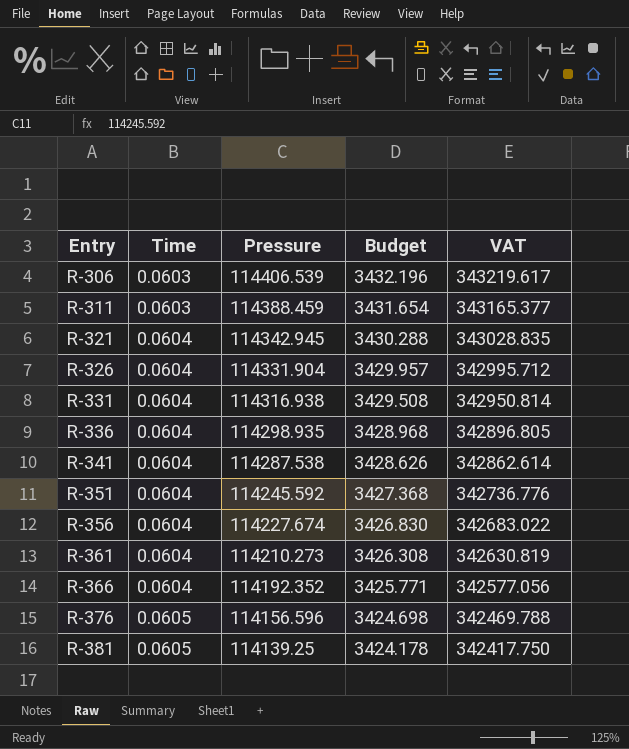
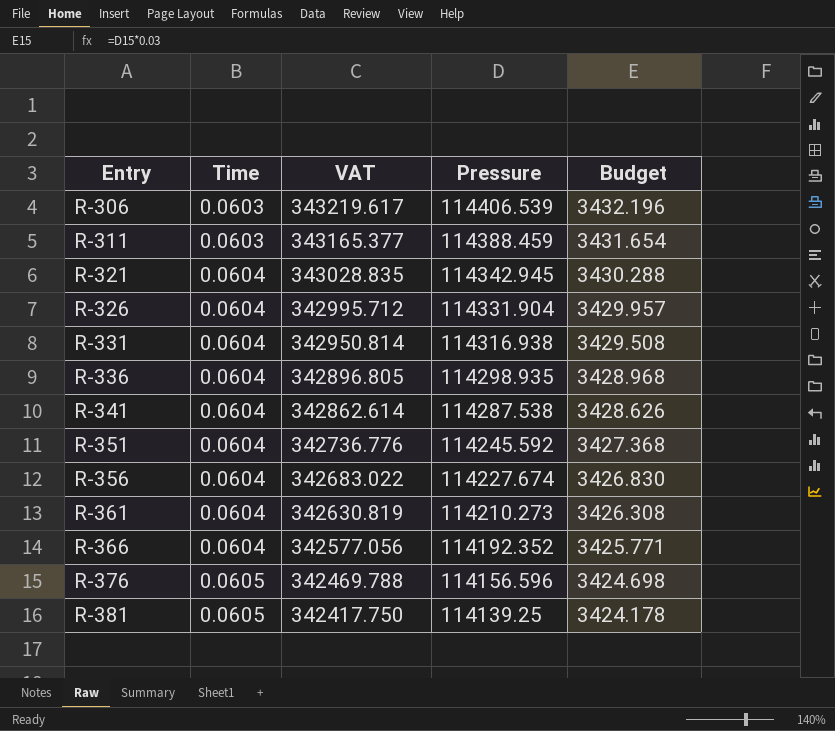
column VAT | position: 5 -> 3

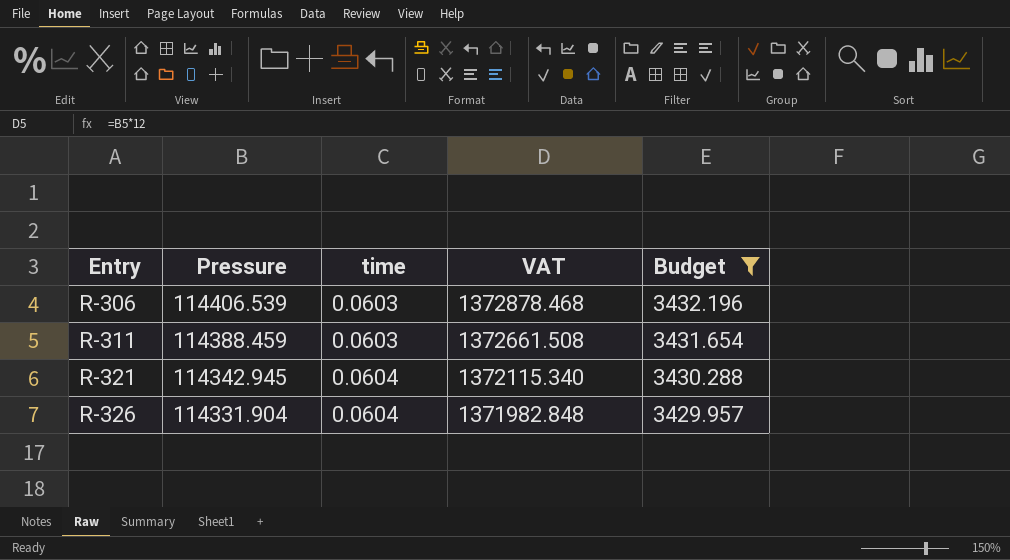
filter: none -> Budget >= 3429.957
column Pressure | position: 4 -> 2
column name: Time -> time
column VAT | formula: [Pressure] * 3 -> [Pressure] * 12

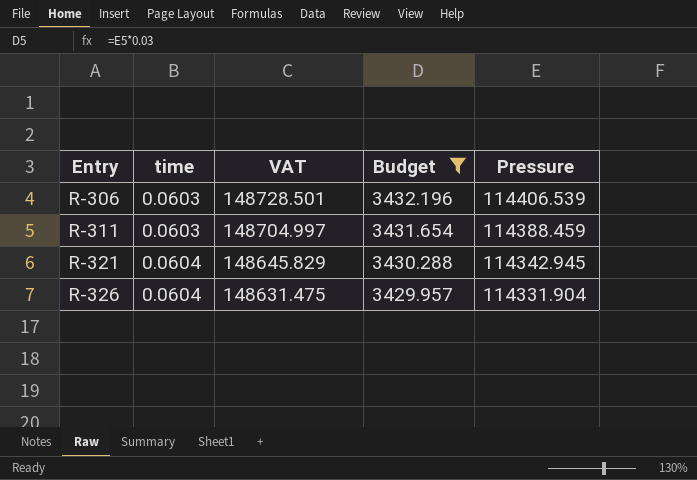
column VAT | formula: [Pressure] * 12 -> [Pressure] * 1.3
column Pressure | position: 2 -> 5

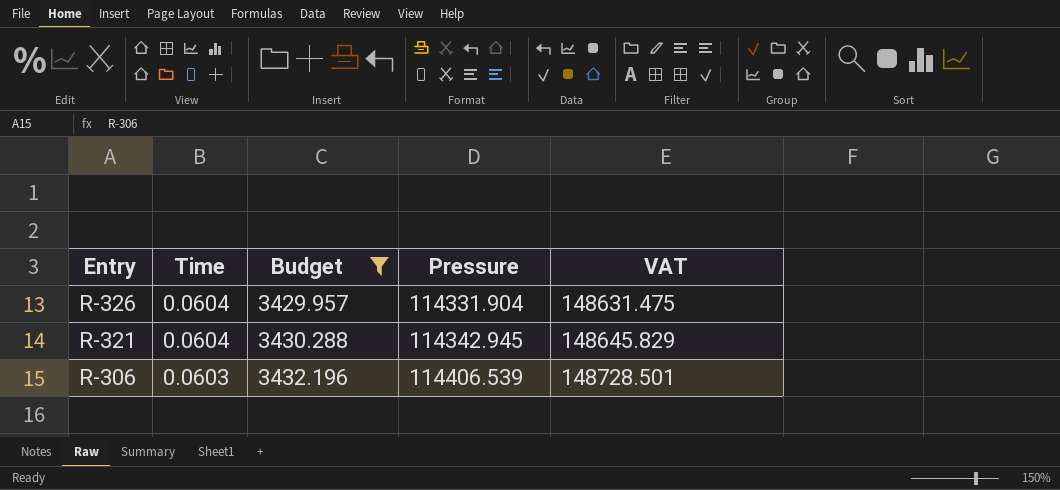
row order: Entry ascending -> Entry descending
column name: time -> Time
column VAT | position: 3 -> 5
row R-311: 0.0603 | 148704.997 | 3431.654 | 114388.459 -> none

